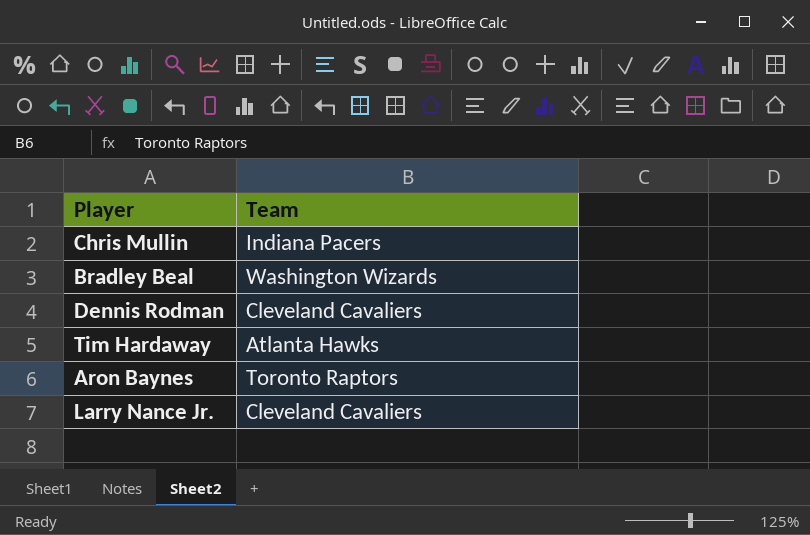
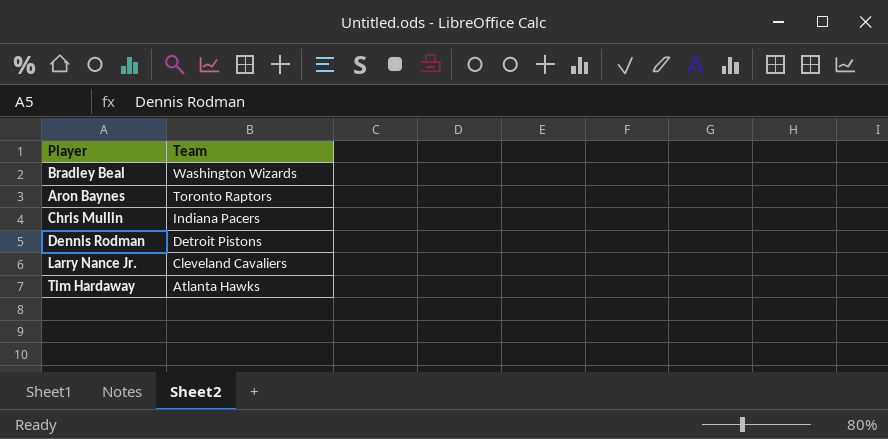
row order: none -> Team descending
Dennis Rodman | Team: Cleveland Cavaliers -> Detroit Pistons

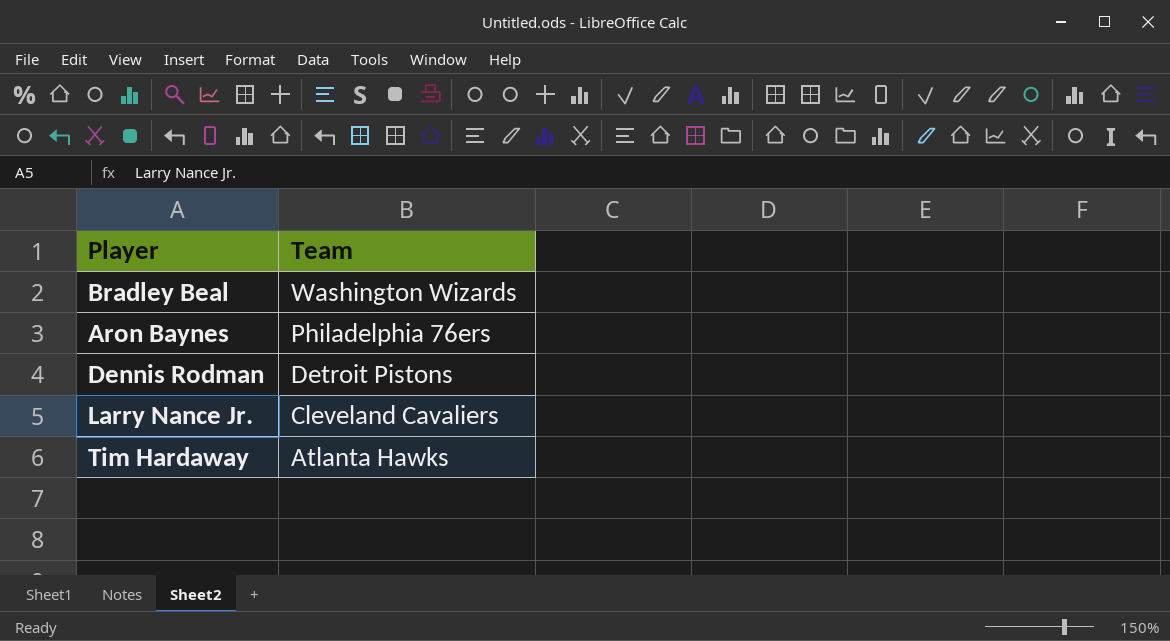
row Chris Mullin: Indiana Pacers -> none
Aron Baynes | Team: Toronto Raptors -> Philadelphia 76ers

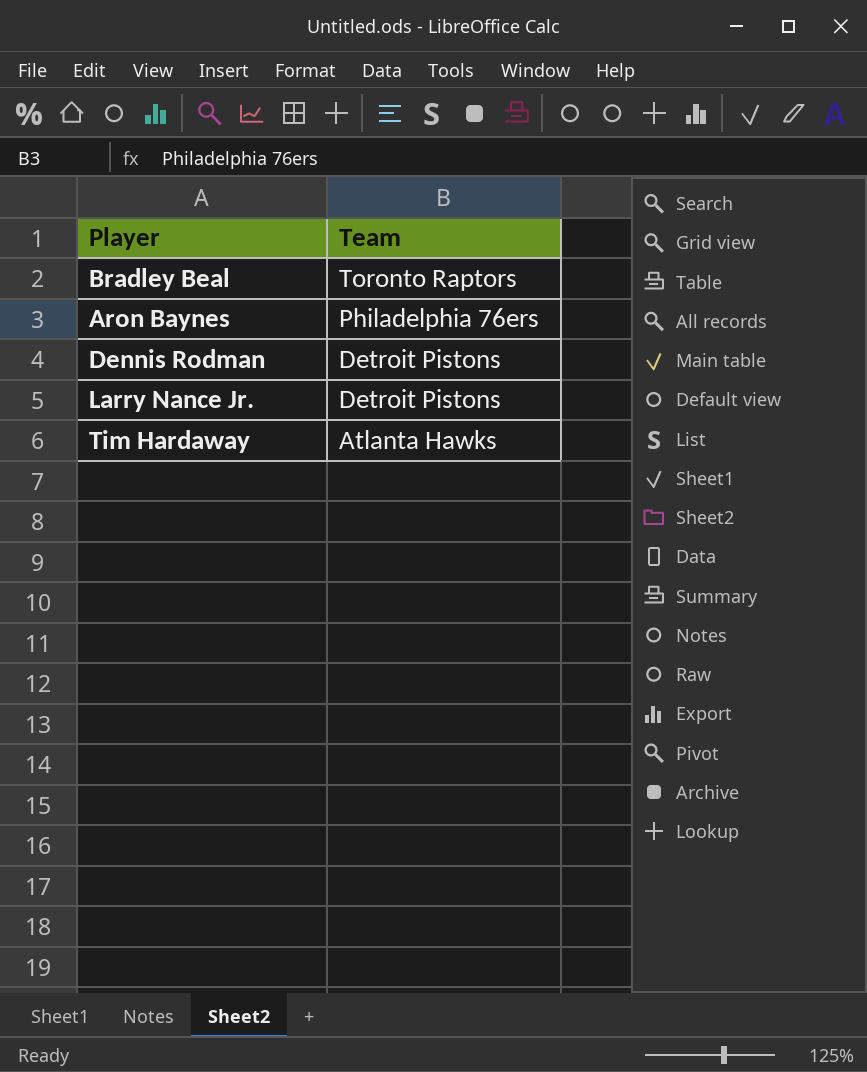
Bradley Beal | Team: Washington Wizards -> Toronto Raptors
Larry Nance Jr. | Team: Cleveland Cavaliers -> Detroit Pistons

